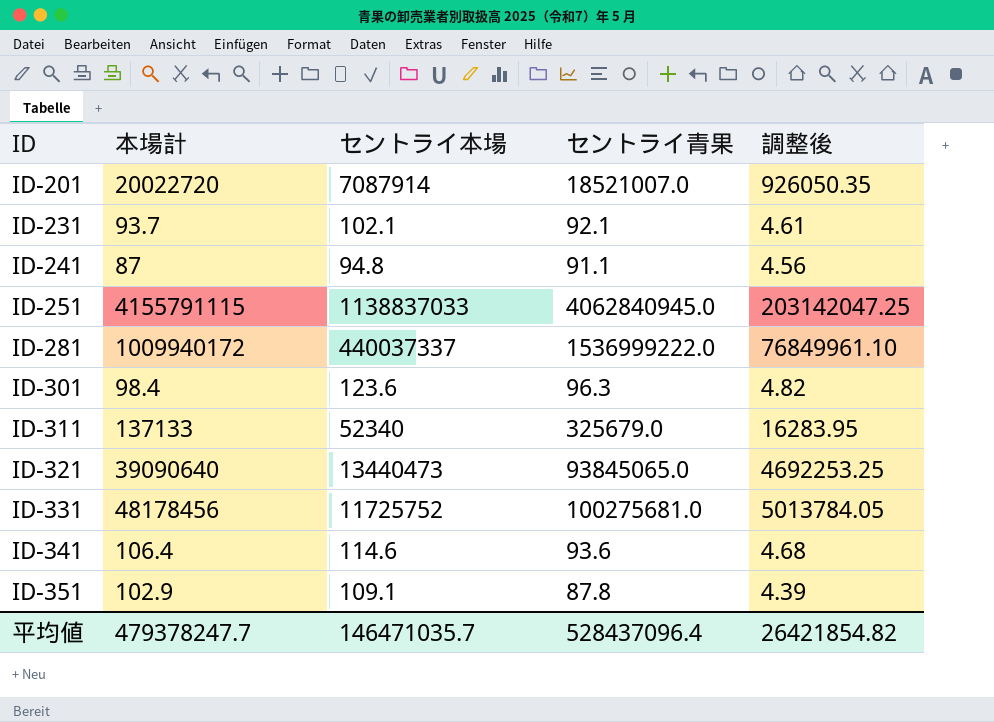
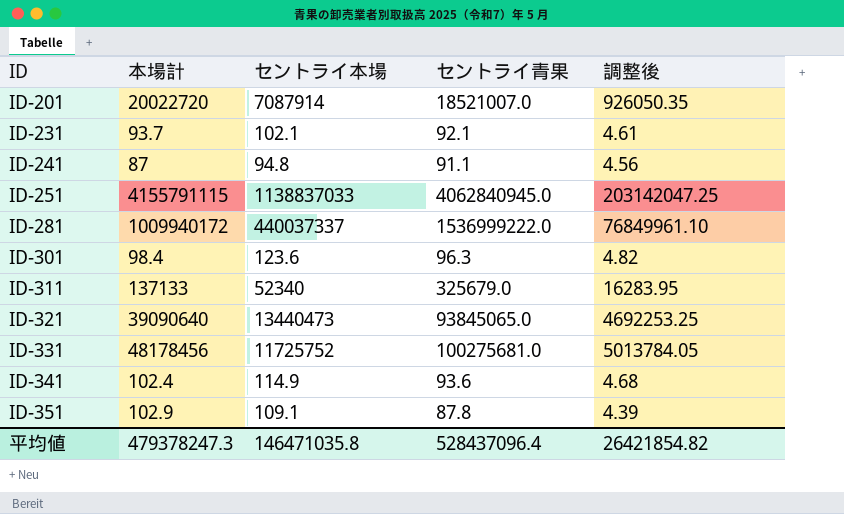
ID-341 | 本場計: 106.4 -> 102.4
ID-341 | セントライ本場: 114.6 -> 114.9
平均値 | 本場計: 479378247.7 -> 479378247.3
平均値 | セントライ本場: 146471035.7 -> 146471035.8

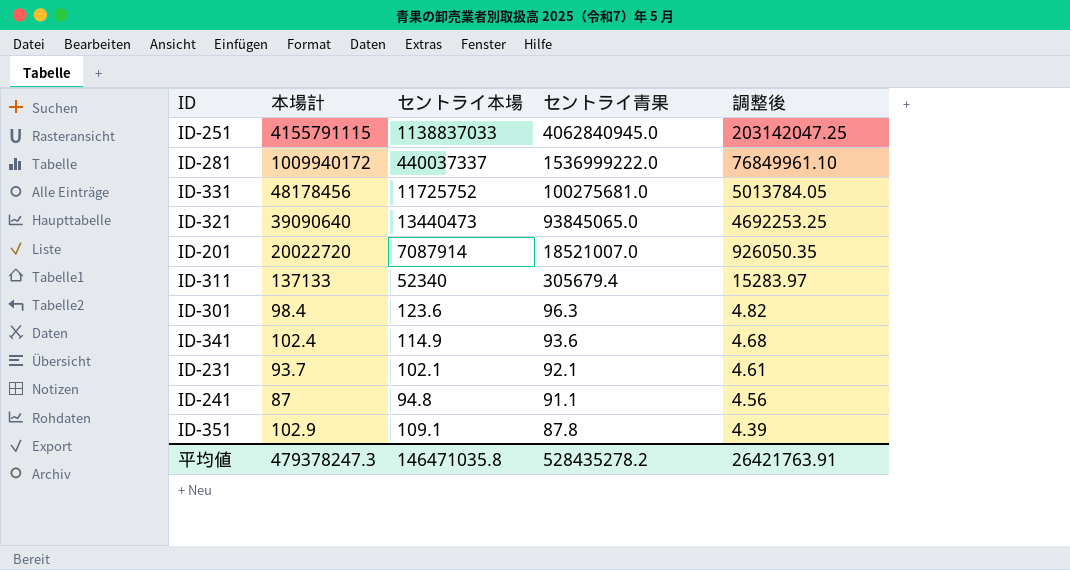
row order: ID ascending -> セントライ青果 descending
ID-311 | セントライ青果: 325679.0 -> 305679.4
ID-311 | 調整後: 16283.95 -> 15283.97
平均値 | セントライ青果: 528437096.4 -> 528435278.2
平均値 | 調整後: 26421854.82 -> 26421763.91

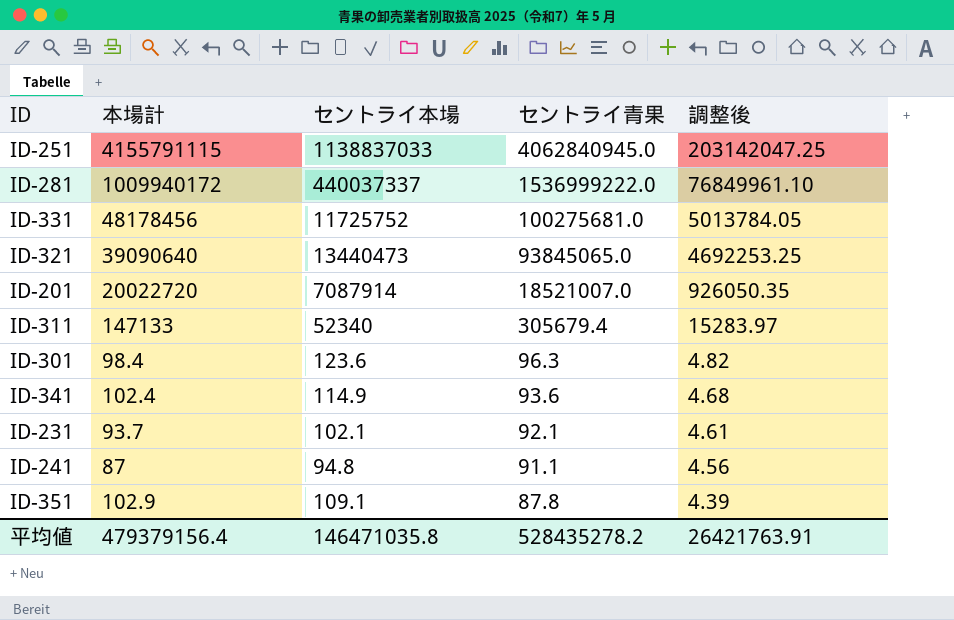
ID-311 | 本場計: 137133 -> 147133
平均値 | 本場計: 479378247.3 -> 479379156.4

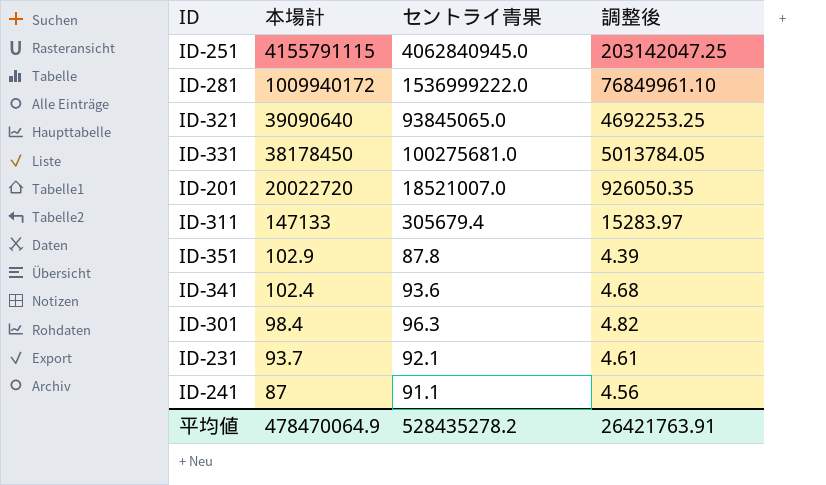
row order: セントライ青果 descending -> 本場計 descending
column セントライ本場 | position: 3 -> none
ID-331 | 本場計: 48178456 -> 38178450
平均値 | 本場計: 479379156.4 -> 478470064.9

